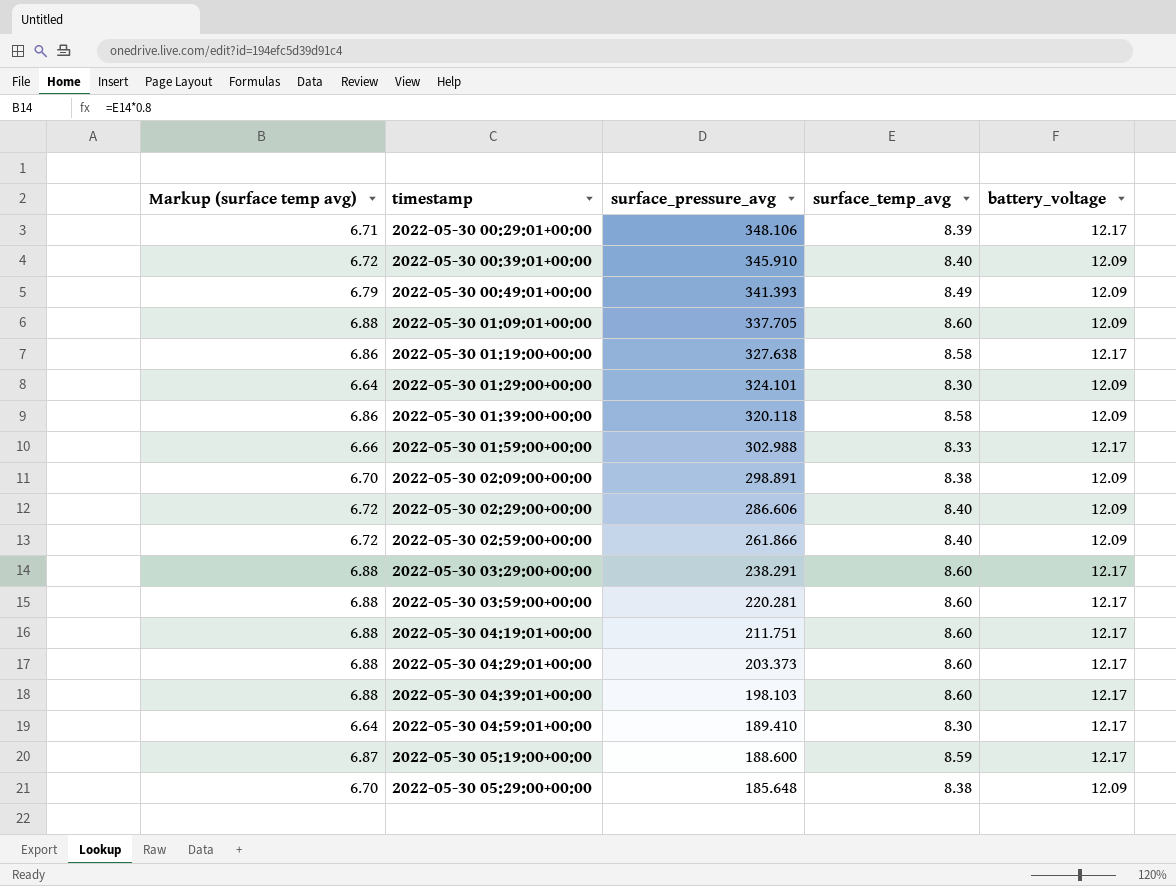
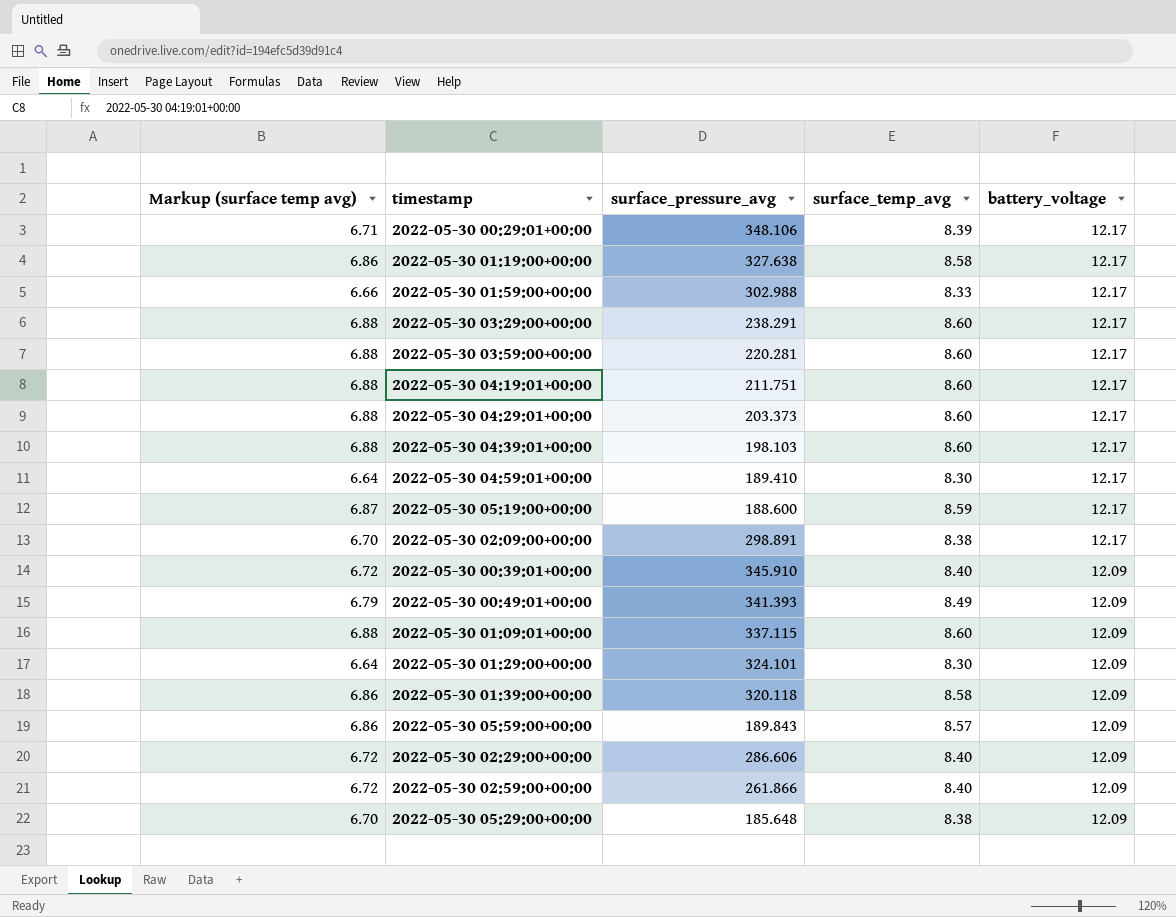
row order: timestamp ascending -> battery_voltage descending
2022-05-30 02:09:00+00:00 | battery_voltage: 12.09 -> 12.17
2022-05-30 01:09:01+00:00 | surface_pressure_avg: 337.705 -> 337.115
row 2022-05-30 05:59:00+00:00: none -> 6.86 | 189.843 | 8.57 | 12.09

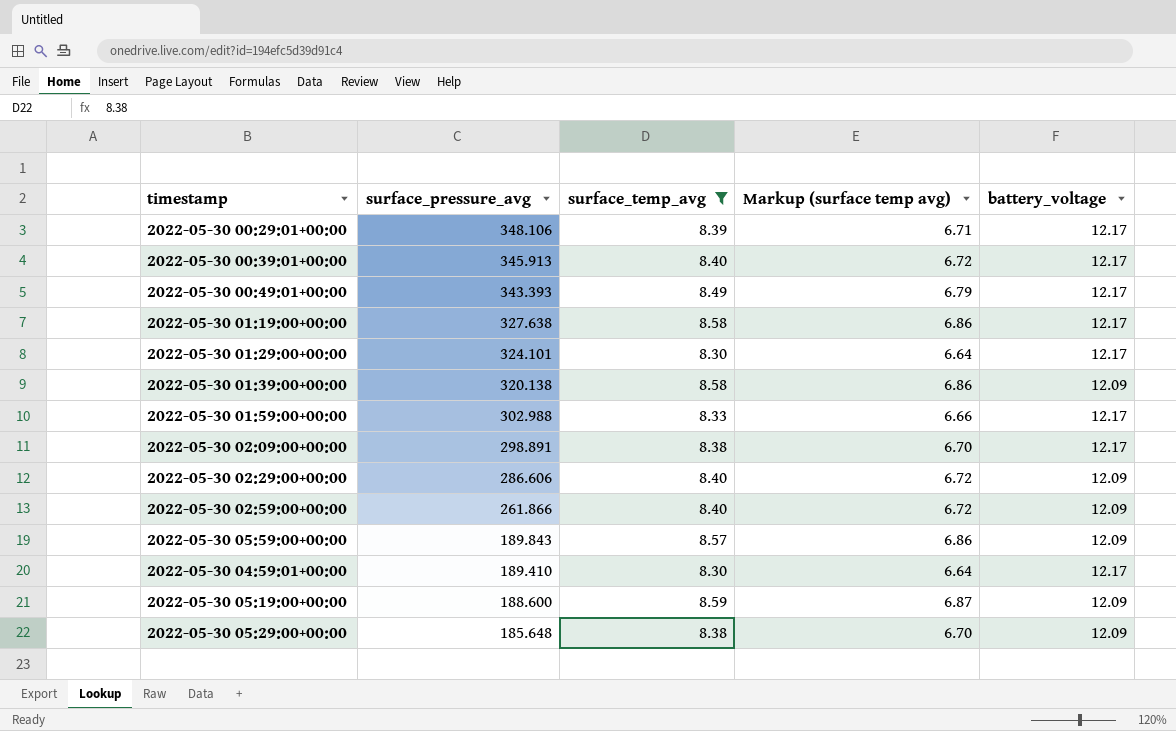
filter: none -> surface_temp_avg != 8.60
row order: battery_voltage descending -> surface_pressure_avg descending
column Markup (surface temp avg) | position: 1 -> 4
2022-05-30 00:39:01+00:00 | surface_pressure_avg: 345.910 -> 345.913
2022-05-30 00:39:01+00:00 | battery_voltage: 12.09 -> 12.17
2022-05-30 00:49:01+00:00 | surface_pressure_avg: 341.393 -> 343.393
2022-05-30 00:49:01+00:00 | battery_voltage: 12.09 -> 12.17
2022-05-30 01:29:00+00:00 | battery_voltage: 12.09 -> 12.17
2022-05-30 01:39:00+00:00 | surface_pressure_avg: 320.118 -> 320.138
2022-05-30 05:19:00+00:00 | battery_voltage: 12.17 -> 12.09

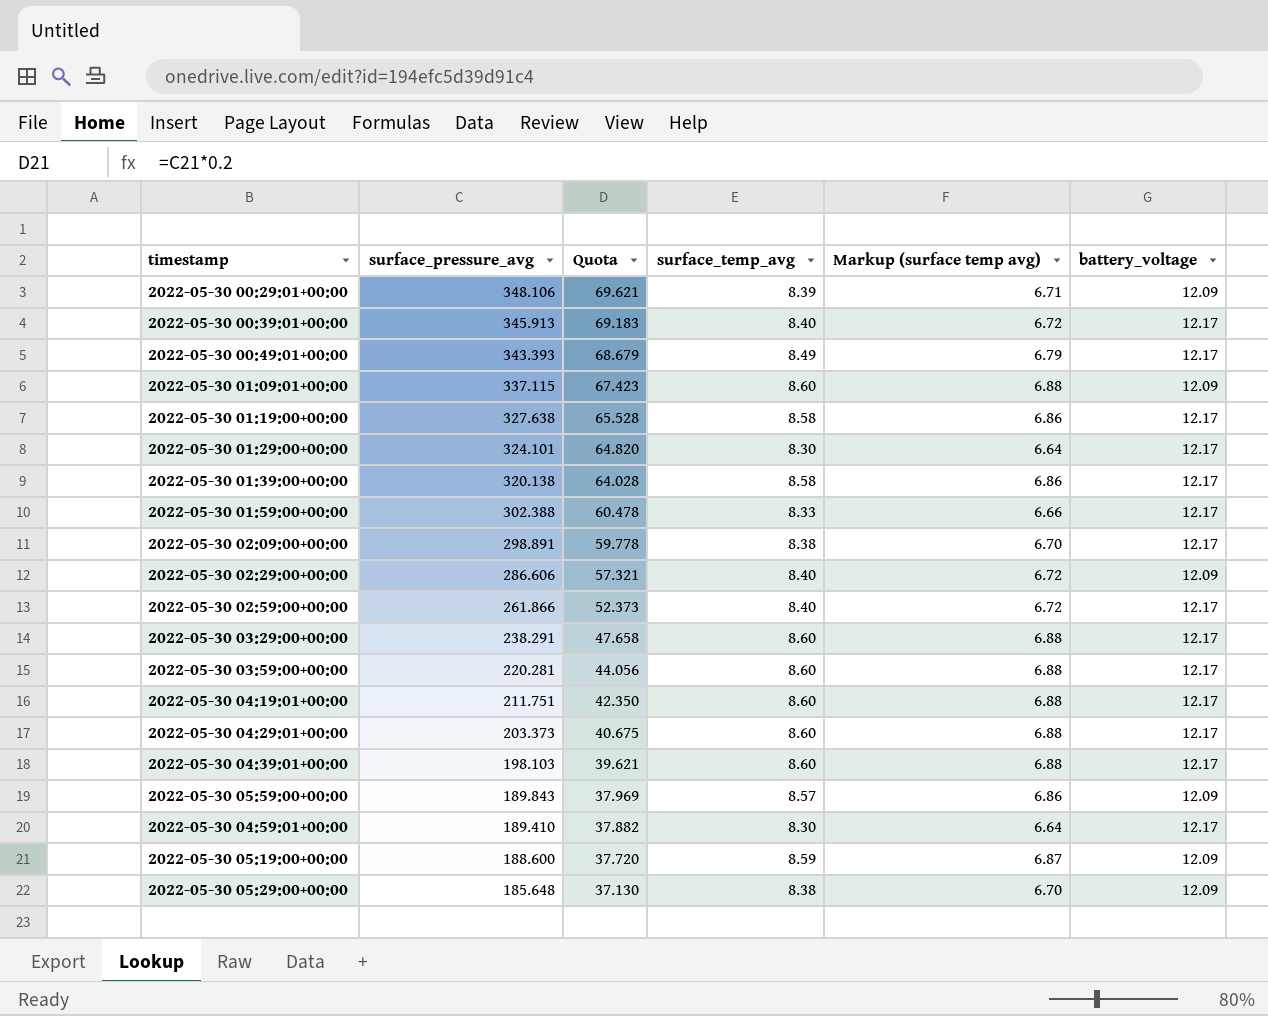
filter: surface_temp_avg != 8.60 -> none
column Quota | formula: none -> [surface_pressure_avg] * 0.2
2022-05-30 00:29:01+00:00 | battery_voltage: 12.17 -> 12.09
2022-05-30 01:39:00+00:00 | battery_voltage: 12.09 -> 12.17
2022-05-30 01:59:00+00:00 | surface_pressure_avg: 302.988 -> 302.388
2022-05-30 02:59:00+00:00 | battery_voltage: 12.09 -> 12.17

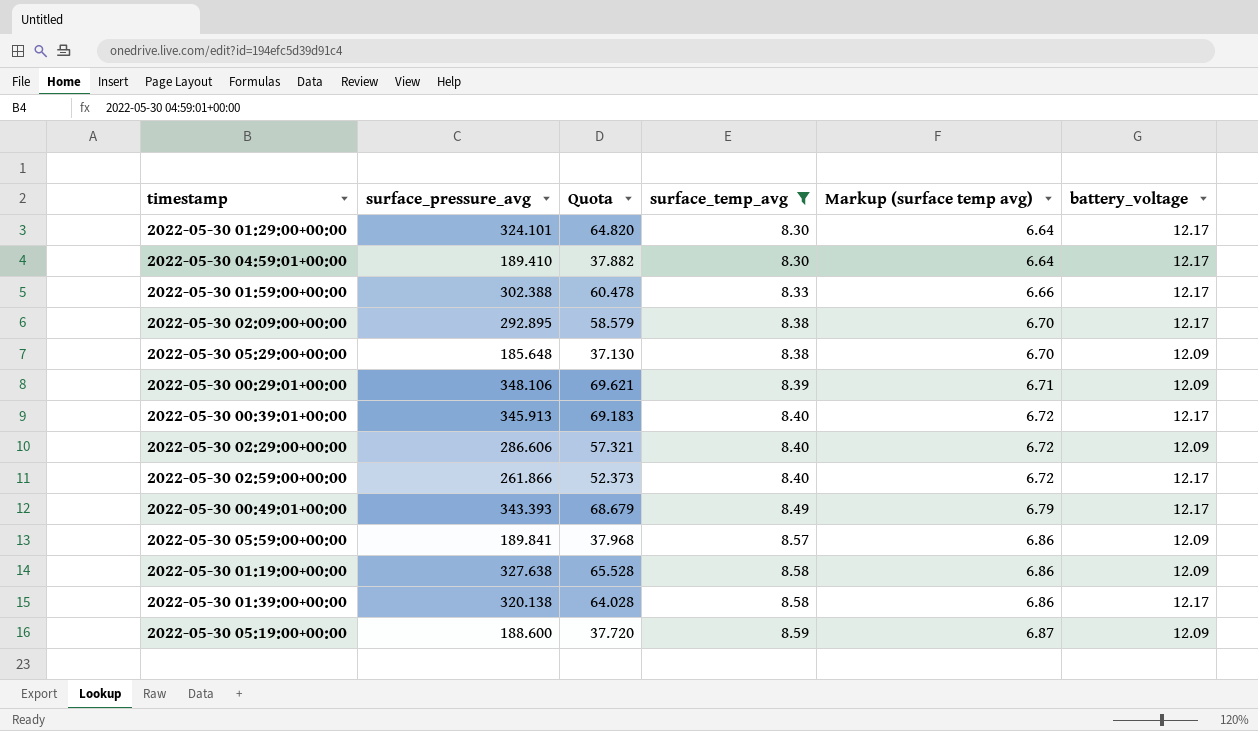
filter: none -> surface_temp_avg != 8.60
row order: surface_pressure_avg descending -> surface_temp_avg ascending
2022-05-30 02:09:00+00:00 | surface_pressure_avg: 298.891 -> 292.895
2022-05-30 02:09:00+00:00 | Quota: 59.778 -> 58.579
2022-05-30 05:59:00+00:00 | surface_pressure_avg: 189.843 -> 189.841
2022-05-30 05:59:00+00:00 | Quota: 37.969 -> 37.968
2022-05-30 01:19:00+00:00 | battery_voltage: 12.17 -> 12.09

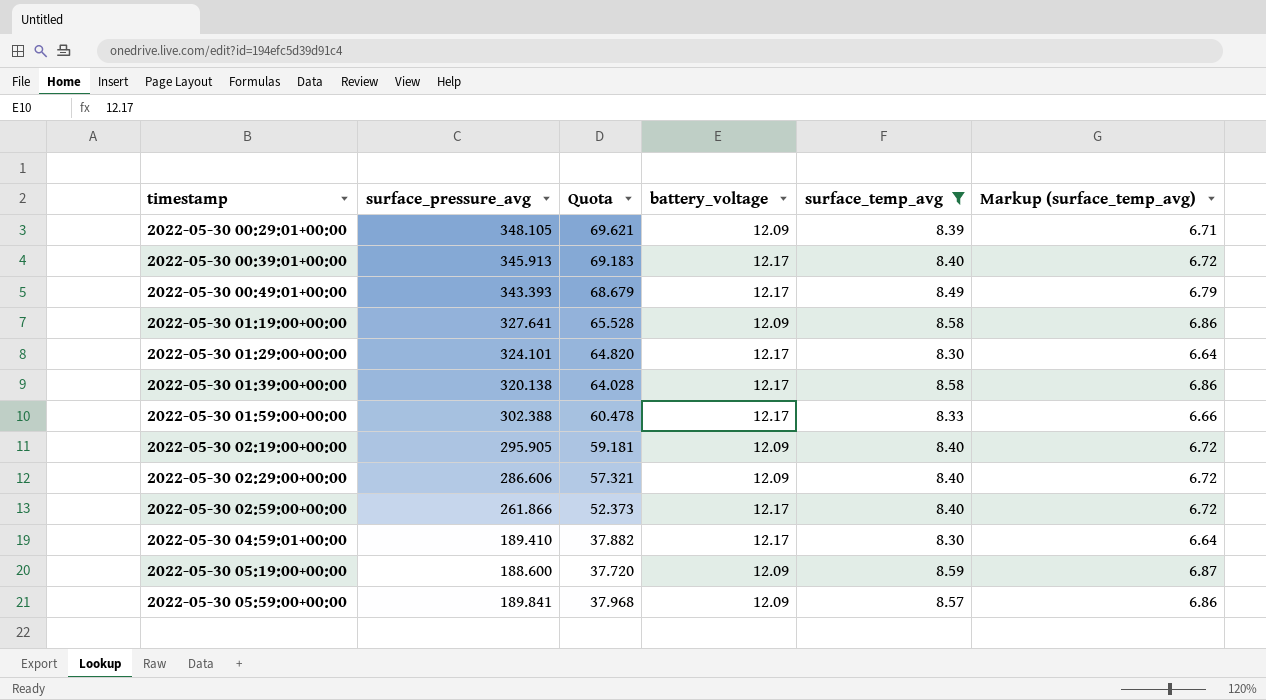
row order: surface_temp_avg ascending -> timestamp ascending
column battery_voltage | position: 6 -> 4
column name: Markup (surface temp avg) -> Markup (surface_temp_avg)
row 2022-05-30 02:09:00+00:00: 292.895 | 58.579 | 8.38 | 6.70 | 12.17 -> none
row 2022-05-30 05:29:00+00:00: 185.648 | 37.130 | 8.38 | 6.70 | 12.09 -> none
2022-05-30 00:29:01+00:00 | surface_pressure_avg: 348.106 -> 348.105
2022-05-30 01:19:00+00:00 | surface_pressure_avg: 327.638 -> 327.641
row 2022-05-30 02:19:00+00:00: none -> 295.905 | 59.181 | 12.09 | 8.40 | 6.72

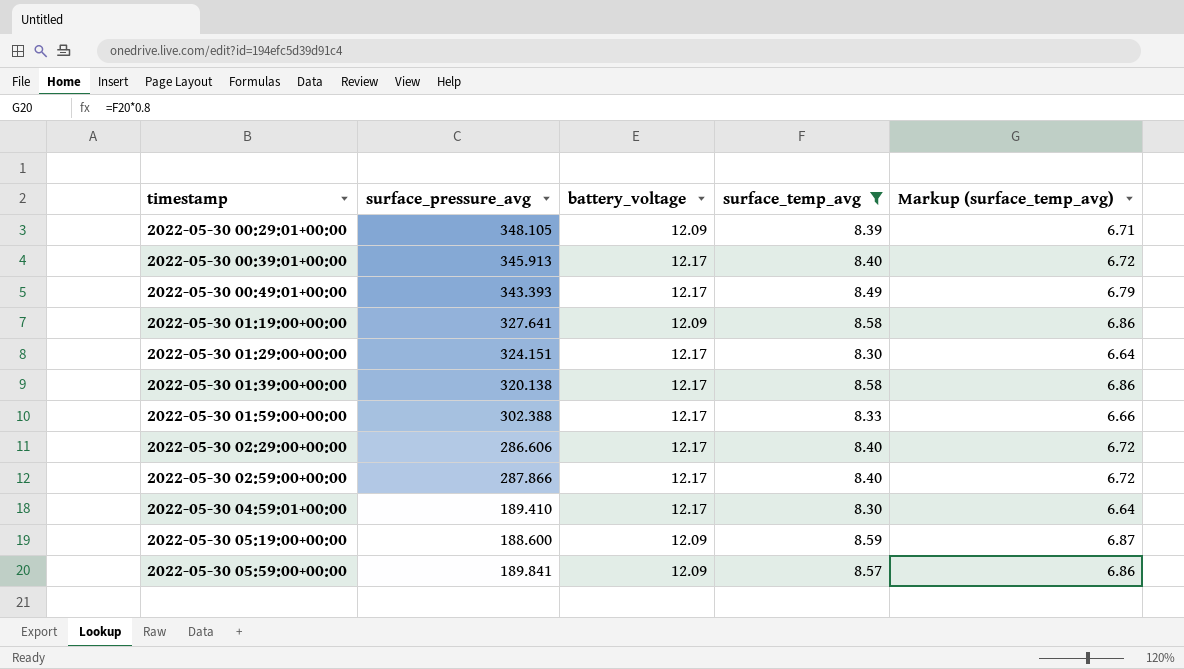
column Quota | formula: [surface_pressure_avg] * 0.2 -> none
row 2022-05-30 02:19:00+00:00: 295.905 | 59.181 | 12.09 | 8.40 | 6.72 -> none
2022-05-30 01:29:00+00:00 | surface_pressure_avg: 324.101 -> 324.151
2022-05-30 02:29:00+00:00 | battery_voltage: 12.09 -> 12.17
2022-05-30 02:59:00+00:00 | surface_pressure_avg: 261.866 -> 287.866

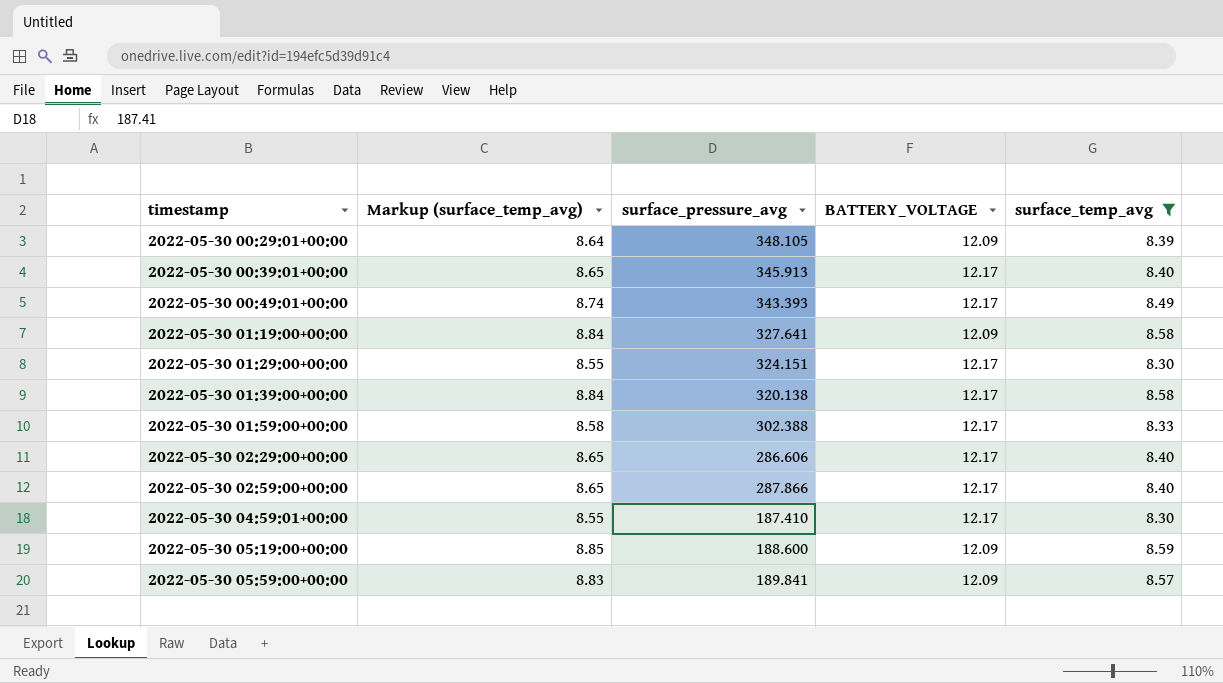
column Markup (surface_temp_avg) | formula: [surface_temp_avg] * 0.8 -> [surface_temp_avg] * 1.03
column Markup (surface_temp_avg) | position: 5 -> 2
column name: battery_voltage -> BATTERY_VOLTAGE
2022-05-30 04:59:01+00:00 | surface_pressure_avg: 189.410 -> 187.410

